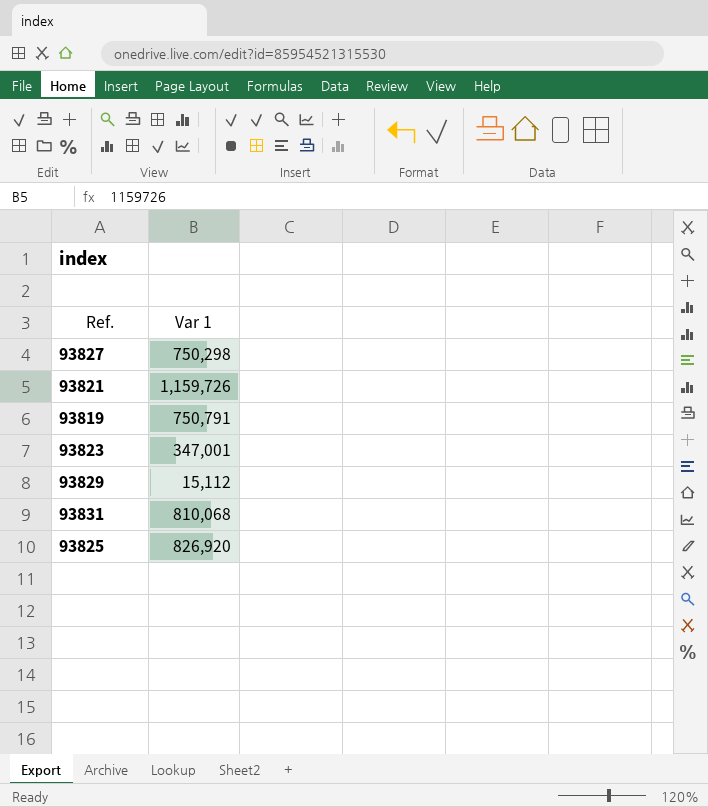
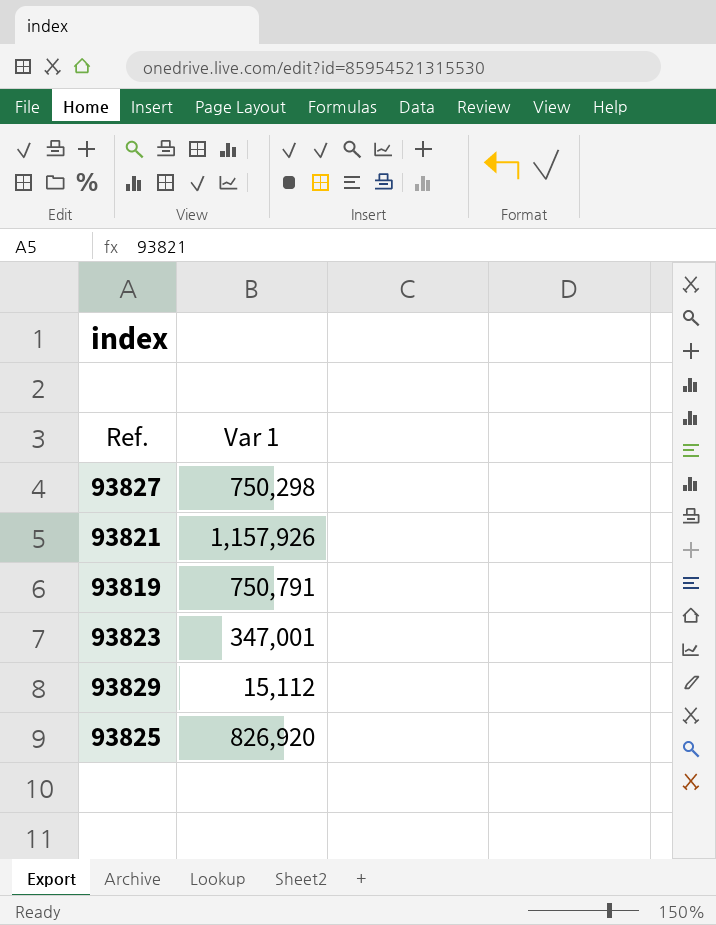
row 93831: 810,068 -> none
93821 | Var 1: 1,159,726 -> 1,157,926

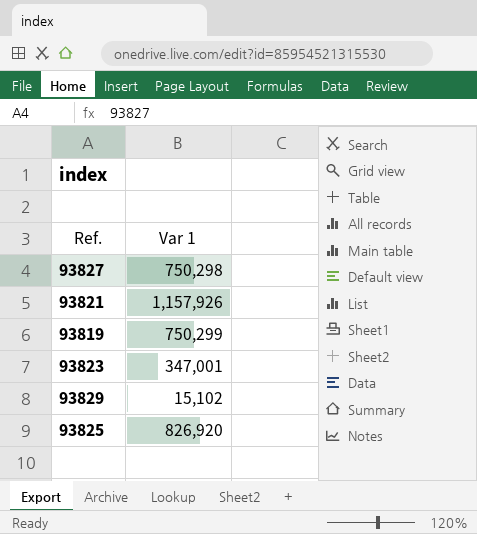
93819 | Var 1: 750,791 -> 750,299
93829 | Var 1: 15,112 -> 15,102

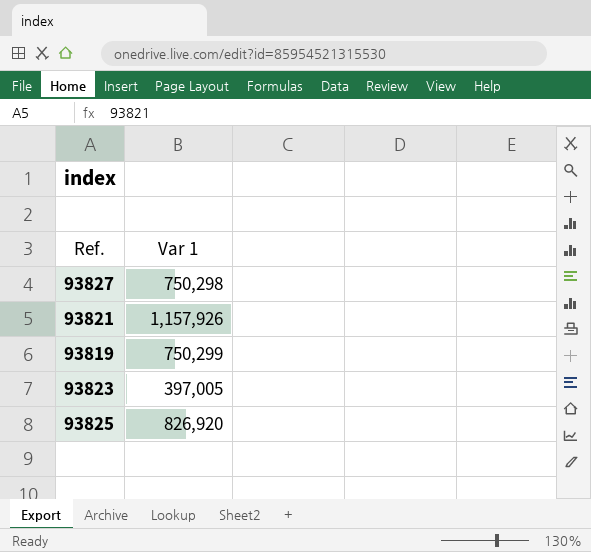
row 93829: 15,102 -> none
93823 | Var 1: 347,001 -> 397,005

